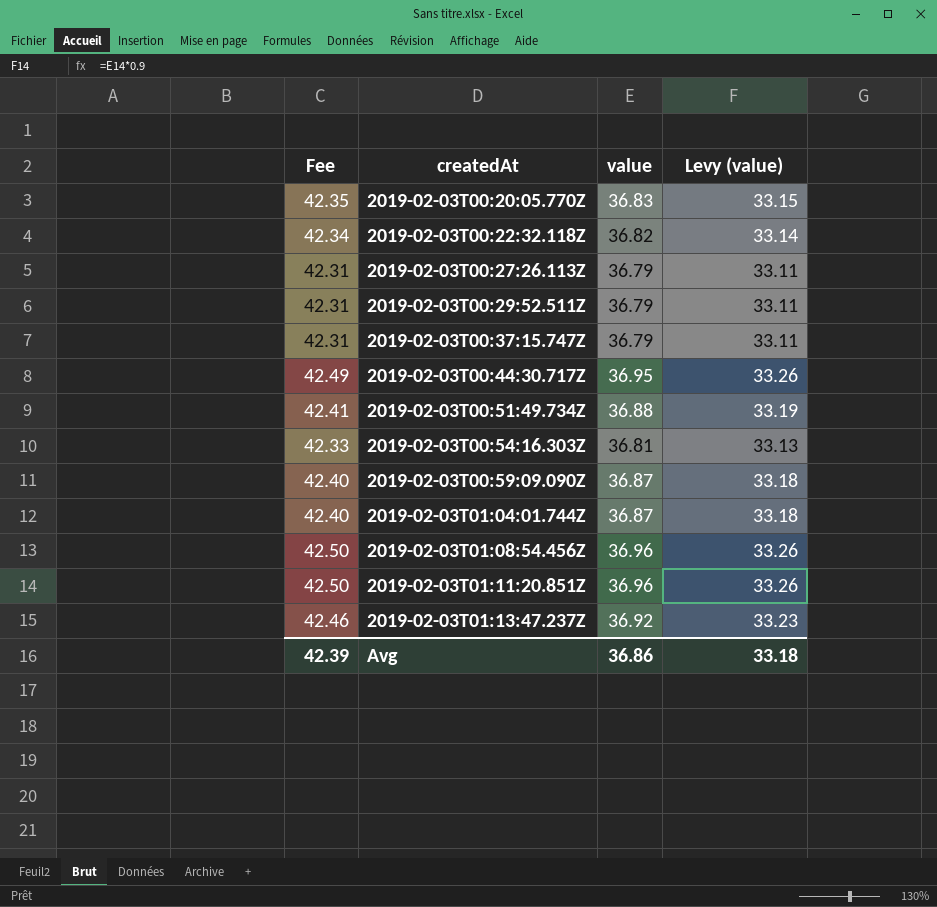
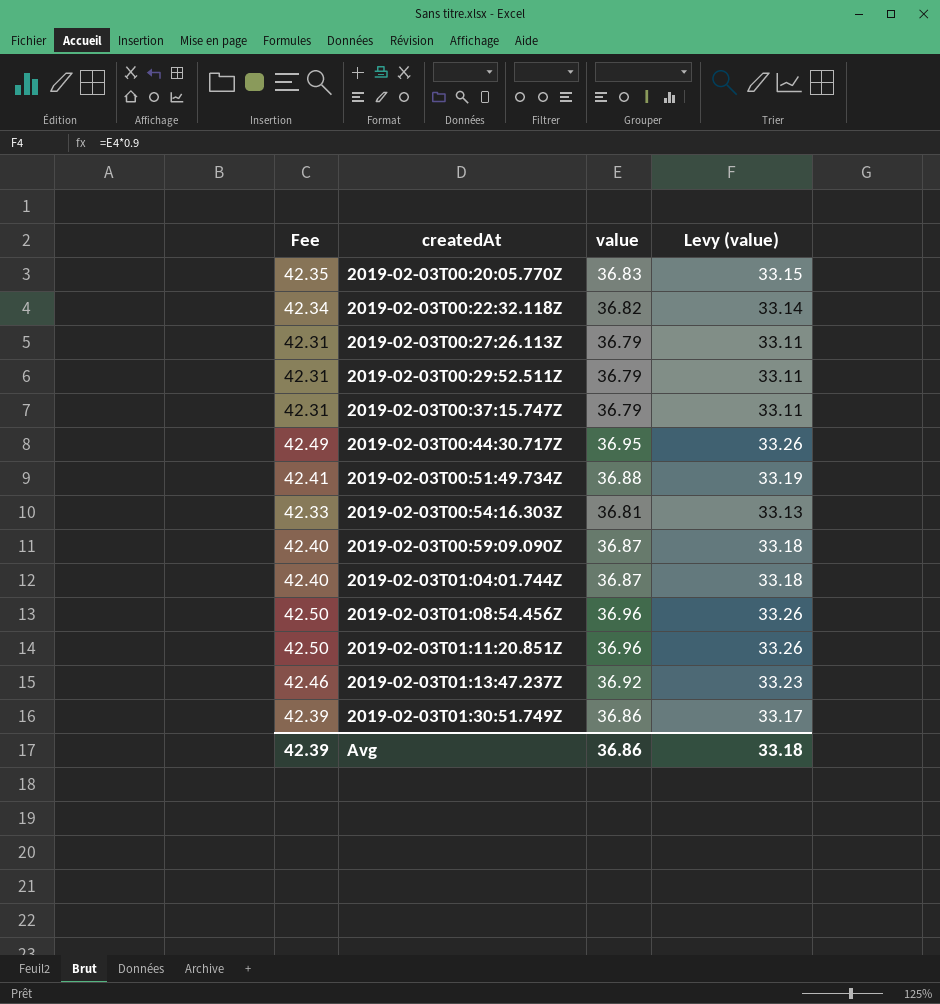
row 2019-02-03T01:30:51.749Z: none -> 42.39 | 36.86 | 33.17

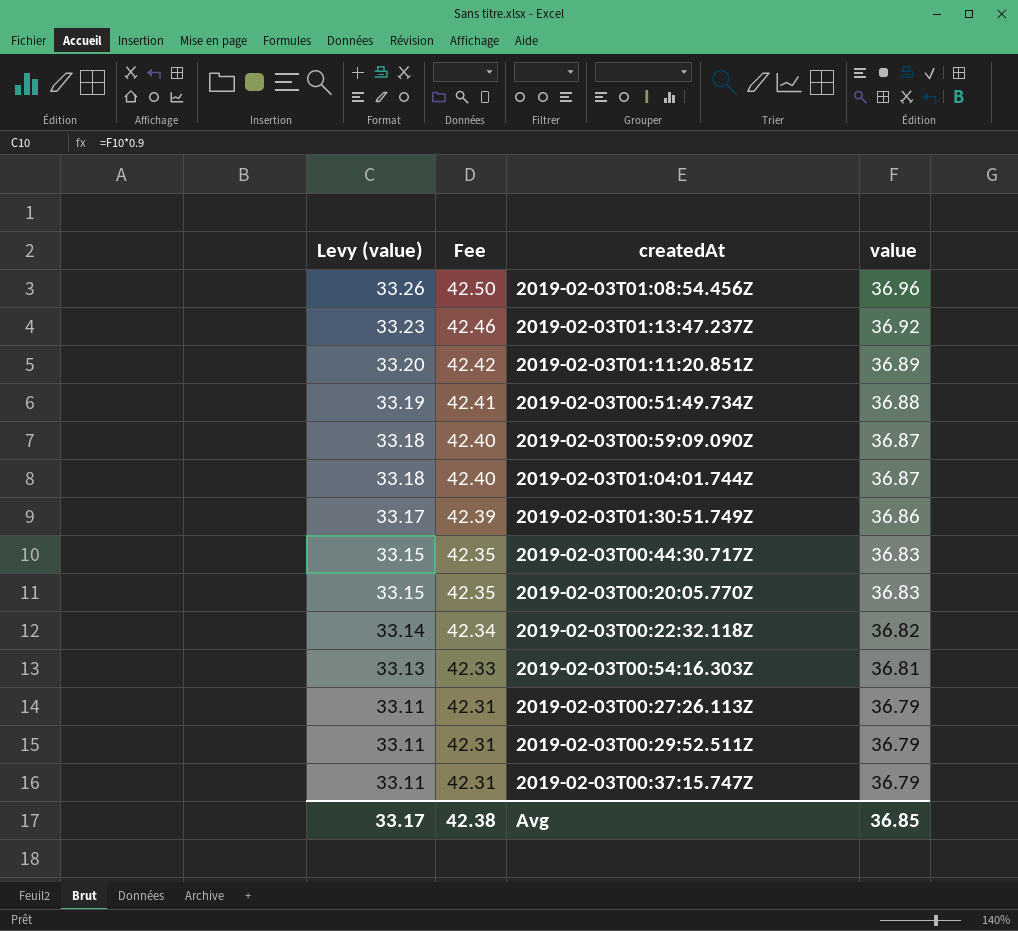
row order: createdAt ascending -> Levy (value) descending
column Levy (value) | position: 4 -> 1
2019-02-03T01:11:20.851Z | Levy (value): 33.26 -> 33.20
2019-02-03T01:11:20.851Z | Fee: 42.50 -> 42.42
2019-02-03T01:11:20.851Z | value: 36.96 -> 36.89
2019-02-03T00:44:30.717Z | Levy (value): 33.26 -> 33.15
2019-02-03T00:44:30.717Z | Fee: 42.49 -> 42.35
2019-02-03T00:44:30.717Z | value: 36.95 -> 36.83
Avg | Levy (value): 33.18 -> 33.17
Avg | Fee: 42.39 -> 42.38
Avg | value: 36.86 -> 36.85

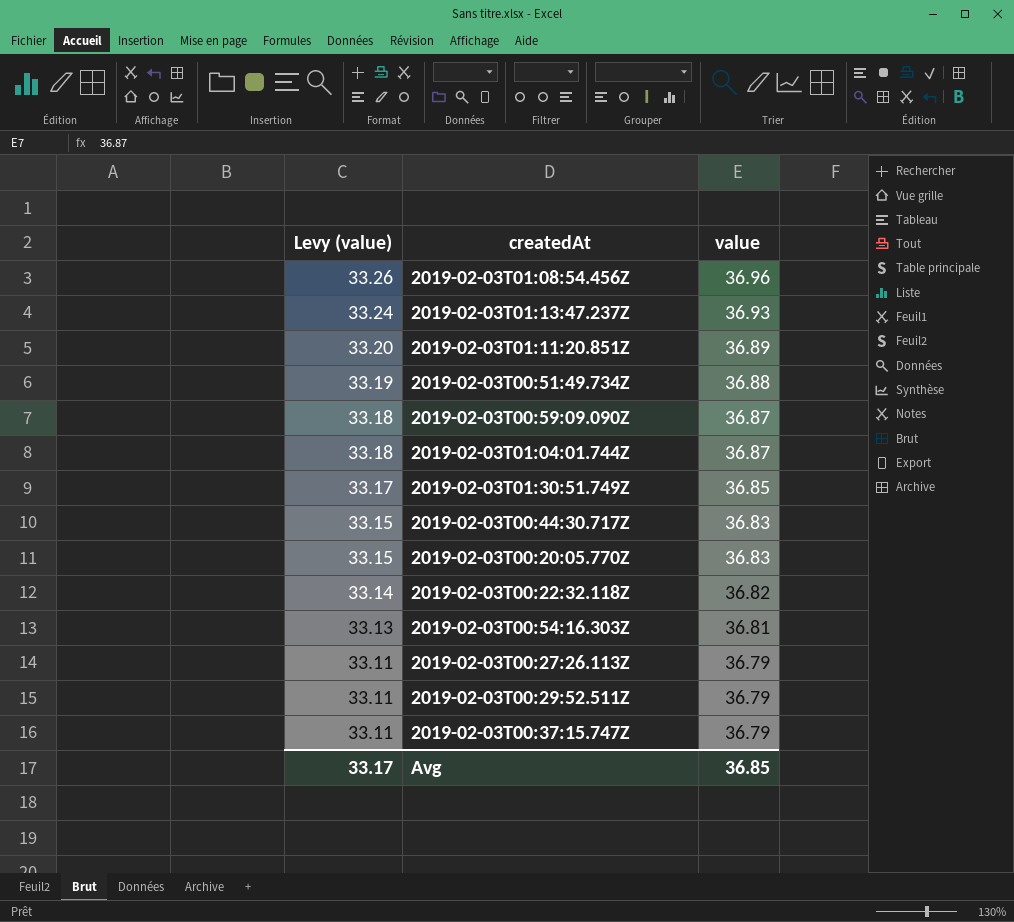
column Fee | formula: [value] * 1.15 -> none
2019-02-03T01:13:47.237Z | Levy (value): 33.23 -> 33.24
2019-02-03T01:13:47.237Z | value: 36.92 -> 36.93
2019-02-03T01:30:51.749Z | value: 36.86 -> 36.85

